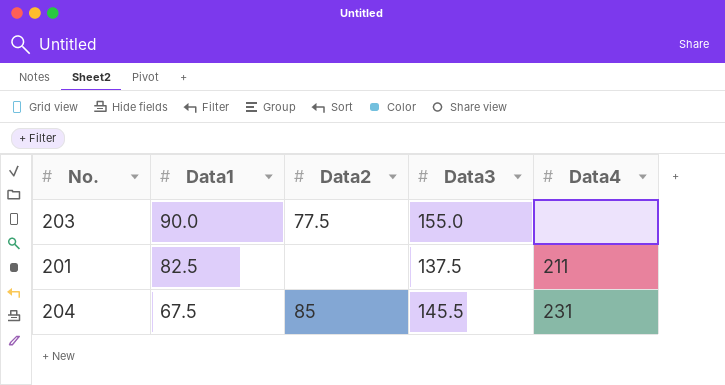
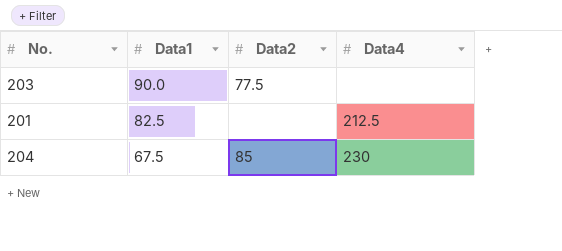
column Data3 | position: 4 -> none
201 | Data4: 211 -> 212.5
204 | Data4: 231 -> 230

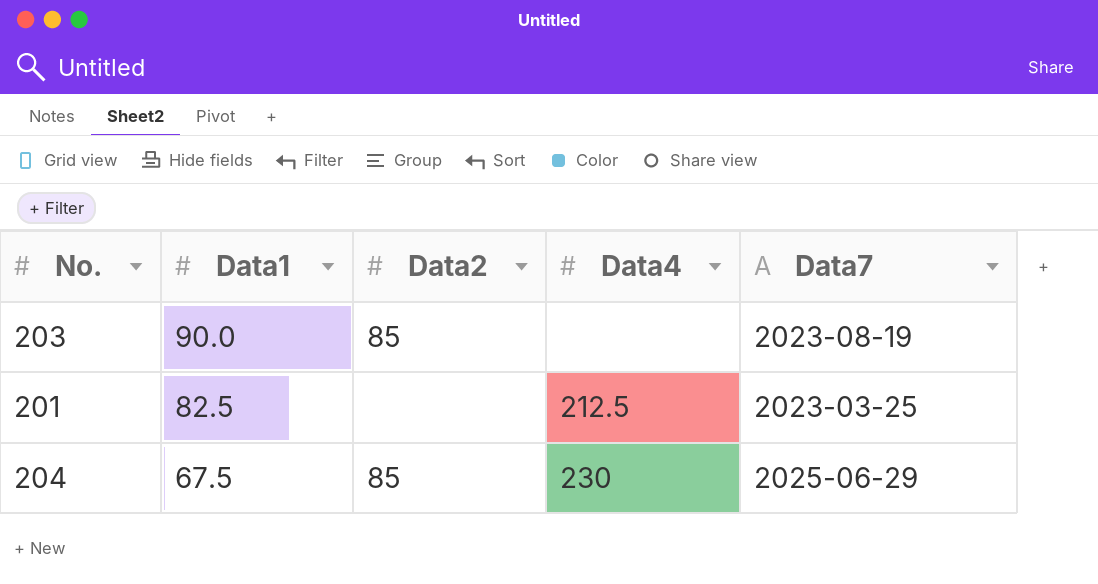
column Data7 | position: none -> 5
203 | Data2: 77.5 -> 85

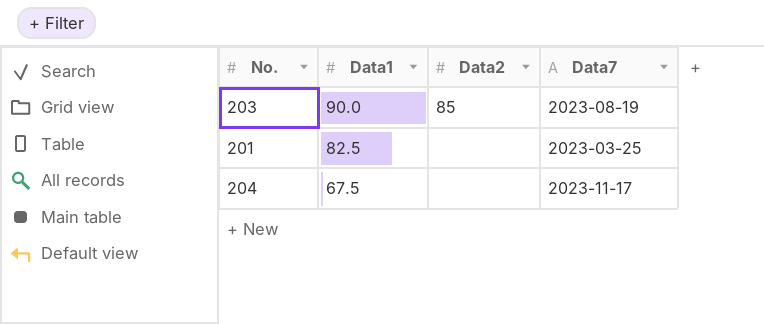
column Data4 | position: 4 -> none
204 | Data2: 85 -> none
204 | Data7: 2025-06-29 -> 2023-11-17

